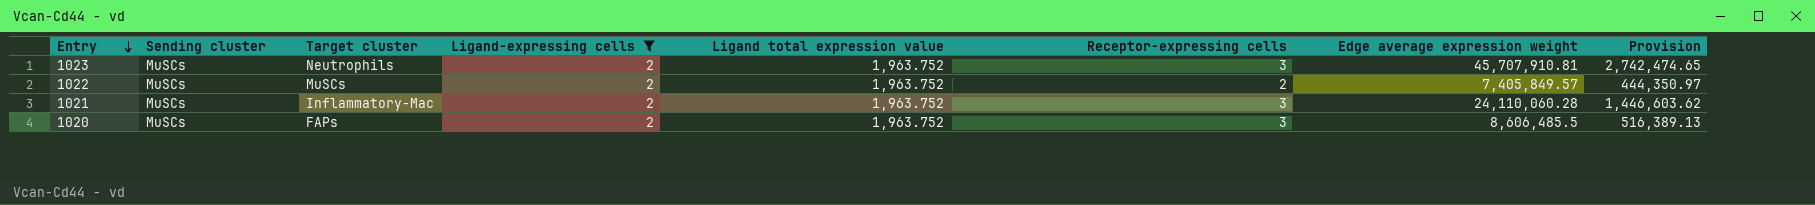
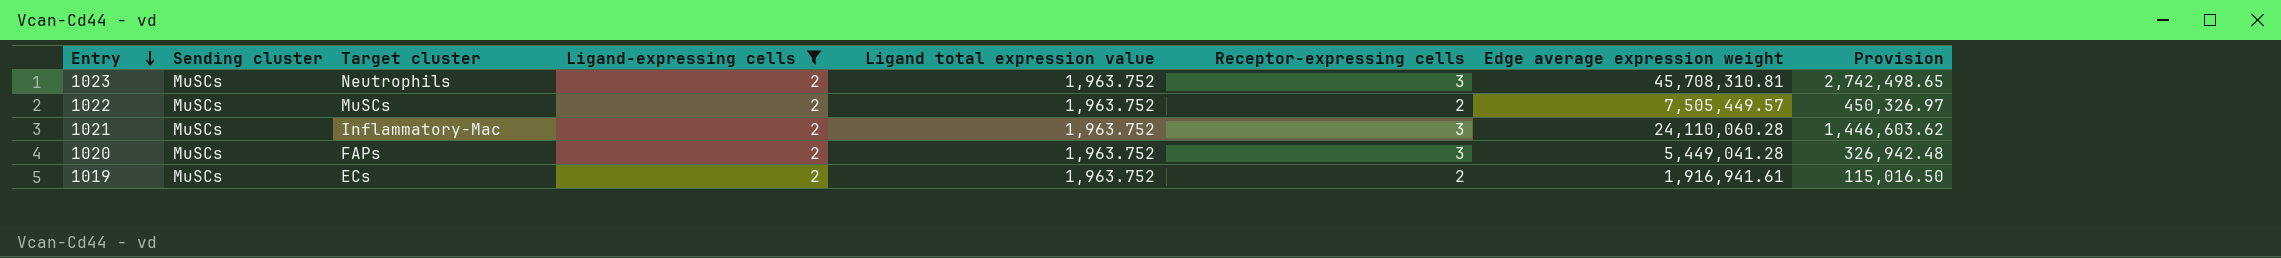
1023 | Edge average expression weight: 45,707,910.81 -> 45,708,310.81
1023 | Provision: 2,742,474.65 -> 2,742,498.65
1022 | Edge average expression weight: 7,405,849.57 -> 7,505,449.57
1022 | Provision: 444,350.97 -> 450,326.97
1020 | Edge average expression weight: 8,606,485.5 -> 5,449,041.28
1020 | Provision: 516,389.13 -> 326,942.48
row 1019: none -> MuSCs | ECs | 2 | 1,963.752 | 2 | 1,916,941.61 | 115,016.50

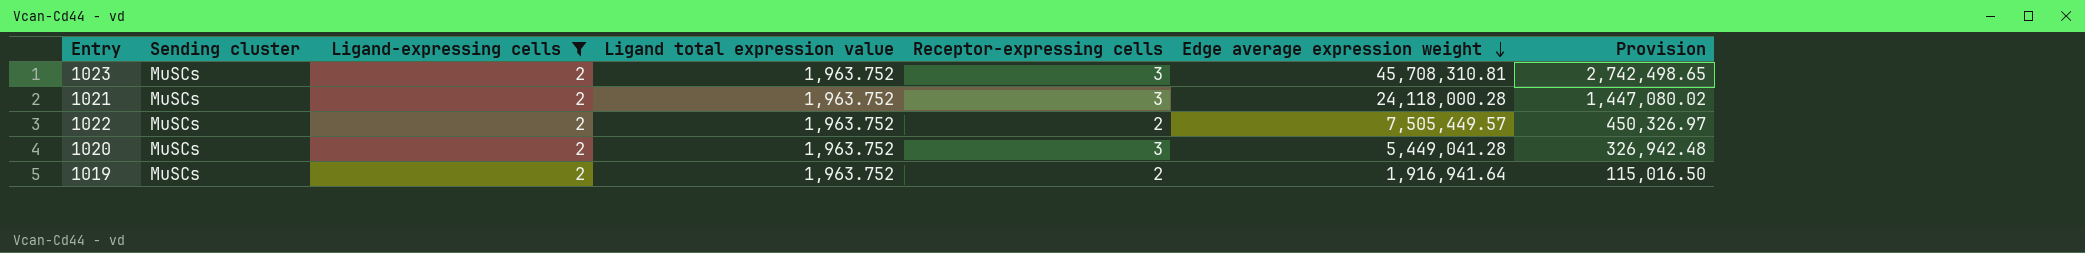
row order: Entry descending -> Edge average expression weight descending
column Target cluster | position: 3 -> none
1021 | Edge average expression weight: 24,110,060.28 -> 24,118,000.28
1021 | Provision: 1,446,603.62 -> 1,447,080.02
1019 | Edge average expression weight: 1,916,941.61 -> 1,916,941.64

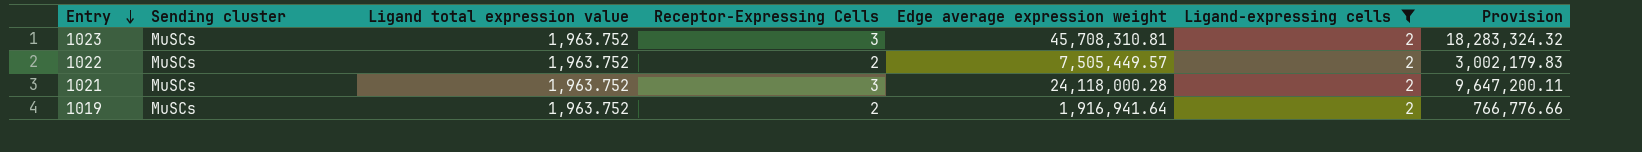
row order: Edge average expression weight descending -> Entry descending
column name: Receptor-expressing cells -> Receptor-Expressing Cells
column Ligand-expressing cells | position: 3 -> 6
column Provision | formula: [Edge average expression weight] * 0.06 -> [Edge average expression weight] * 0.4
row 1020: MuSCs | 2 | 1,963.752 | 3 | 5,449,041.28 | 326,942.48 -> none

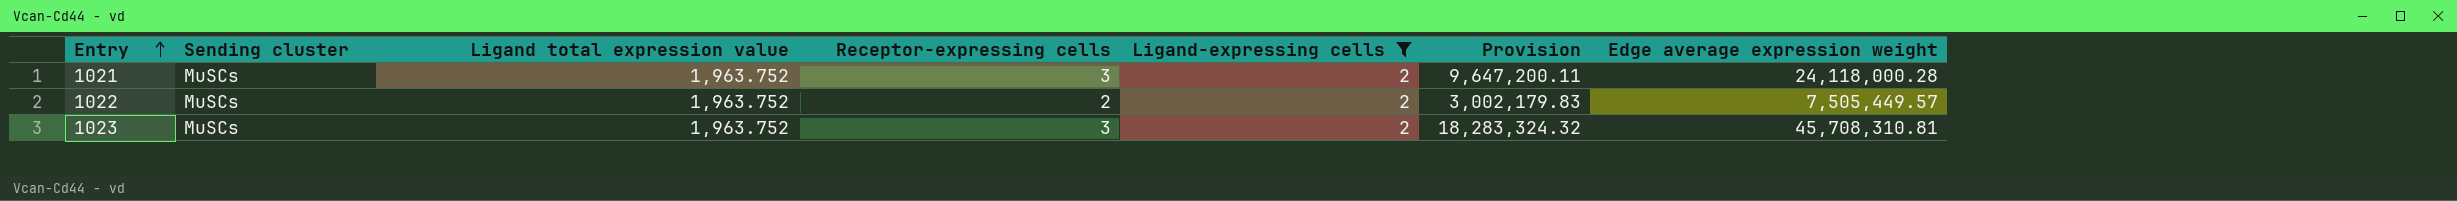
row order: Entry descending -> Entry ascending
column name: Receptor-Expressing Cells -> Receptor-expressing cells
column Edge average expression weight | position: 5 -> 7
row 1019: MuSCs | 1,963.752 | 2 | 1,916,941.64 | 2 | 766,776.66 -> none

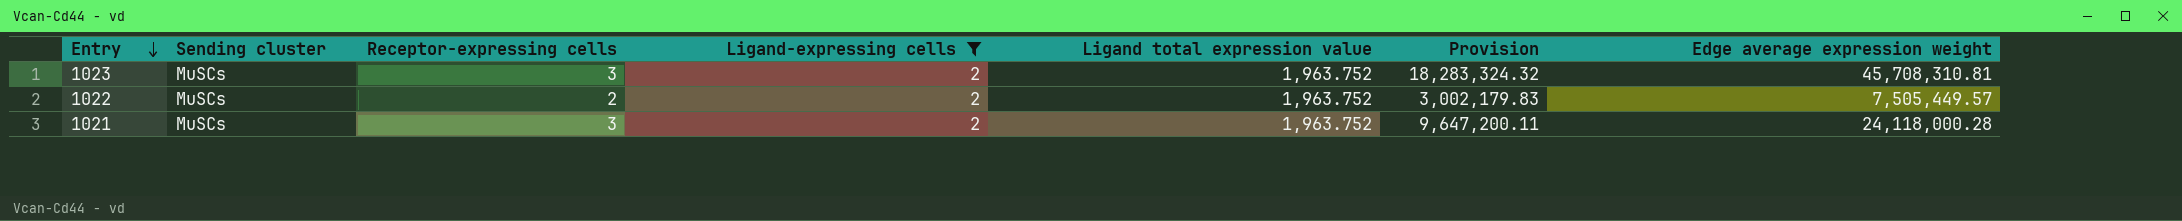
row order: Entry ascending -> Entry descending
column Ligand total expression value | position: 3 -> 5

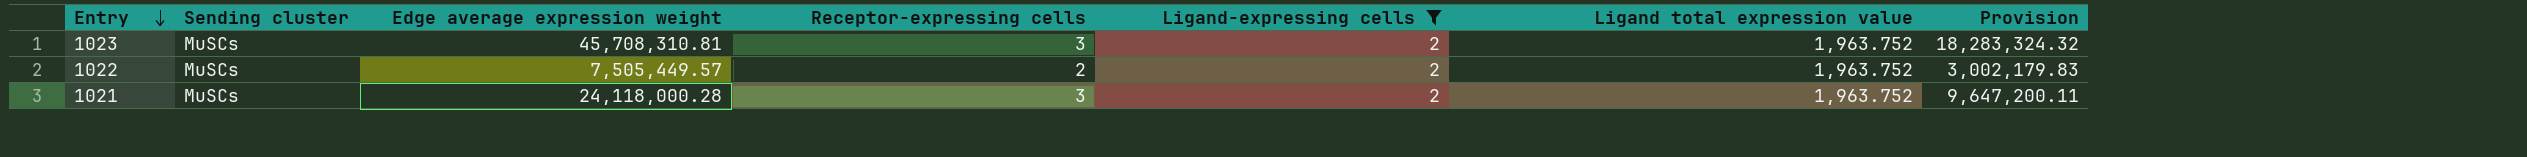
column Edge average expression weight | position: 7 -> 3

